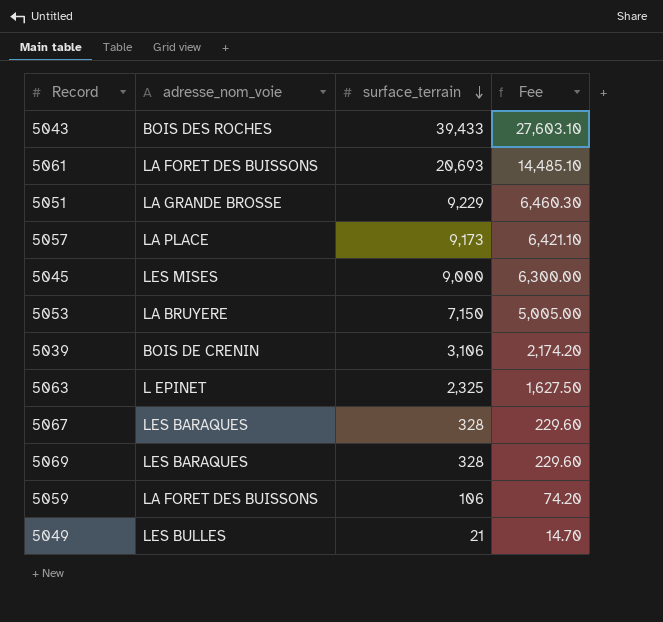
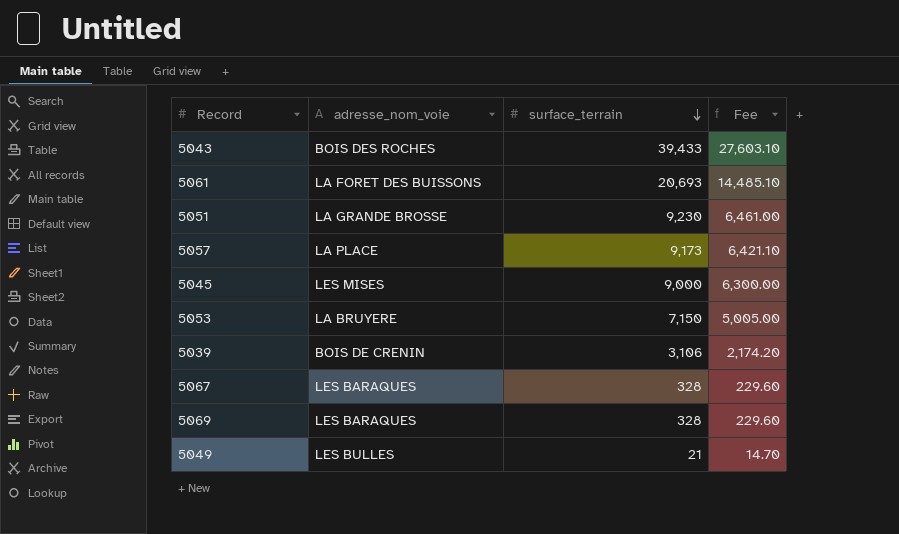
row 5063: L EPINET | 2,325 | 1,627.50 -> none
row 5059: LA FORET DES BUISSONS | 106 | 74.20 -> none
5051 | surface_terrain: 9,229 -> 9,230
5051 | Fee: 6,460.30 -> 6,461.00

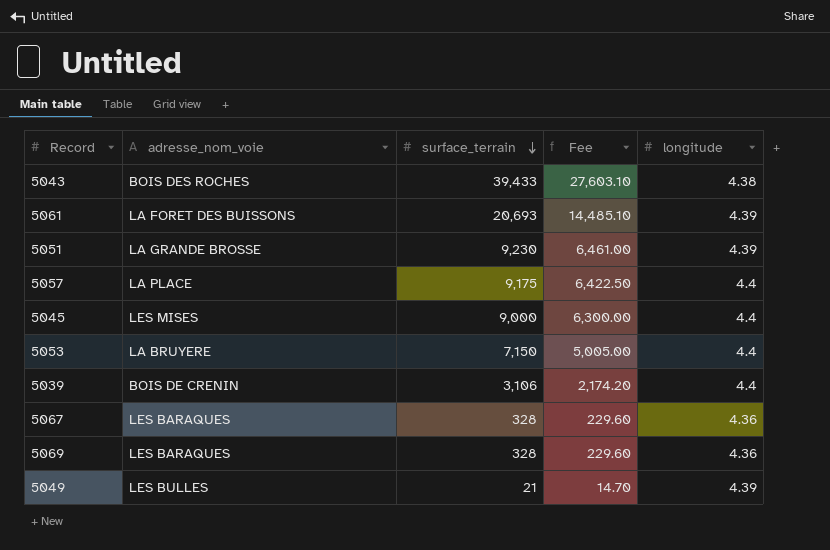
column longitude | position: none -> 5
5057 | surface_terrain: 9,173 -> 9,175
5057 | Fee: 6,421.10 -> 6,422.50

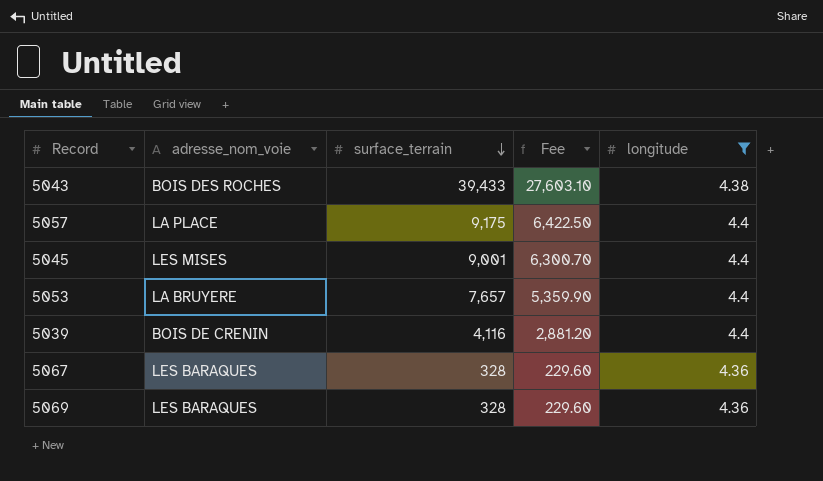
filter: none -> longitude != 4.39
5045 | surface_terrain: 9,000 -> 9,001
5045 | Fee: 6,300.00 -> 6,300.70
5053 | surface_terrain: 7,150 -> 7,657
5053 | Fee: 5,005.00 -> 5,359.90
5039 | surface_terrain: 3,106 -> 4,116
5039 | Fee: 2,174.20 -> 2,881.20

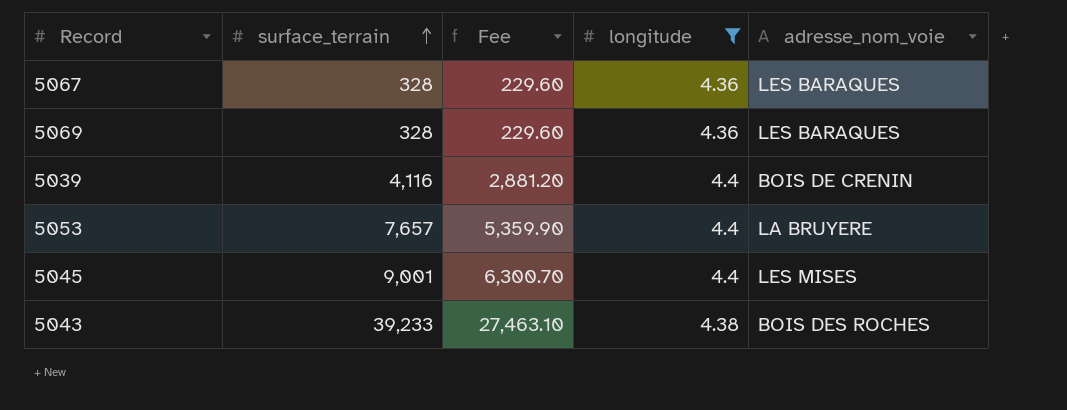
row order: surface_terrain descending -> surface_terrain ascending
column adresse_nom_voie | position: 2 -> 5
row 5057: LA PLACE | 9,175 | 6,422.50 | 4.4 -> none
5043 | surface_terrain: 39,433 -> 39,233
5043 | Fee: 27,603.10 -> 27,463.10

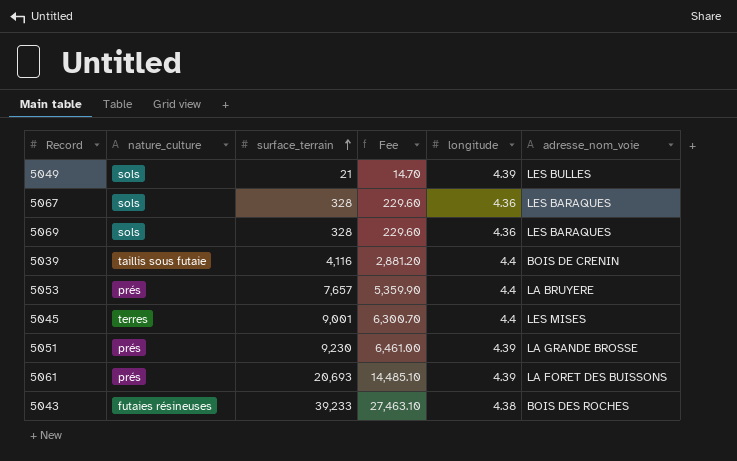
filter: longitude != 4.39 -> none
column nature_culture | position: none -> 2

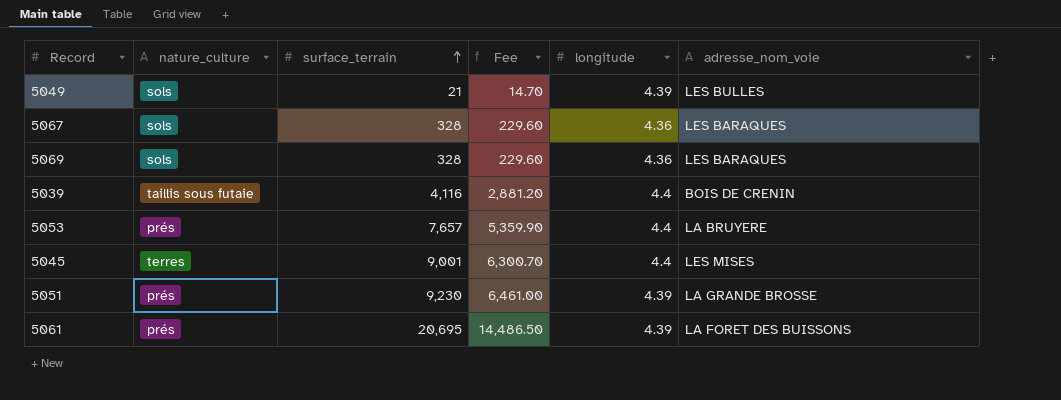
row 5043: futaies résineuses | 39,233 | 27,463.10 | 4.38 | BOIS DES ROCHES -> none
5061 | surface_terrain: 20,693 -> 20,695
5061 | Fee: 14,485.10 -> 14,486.50

